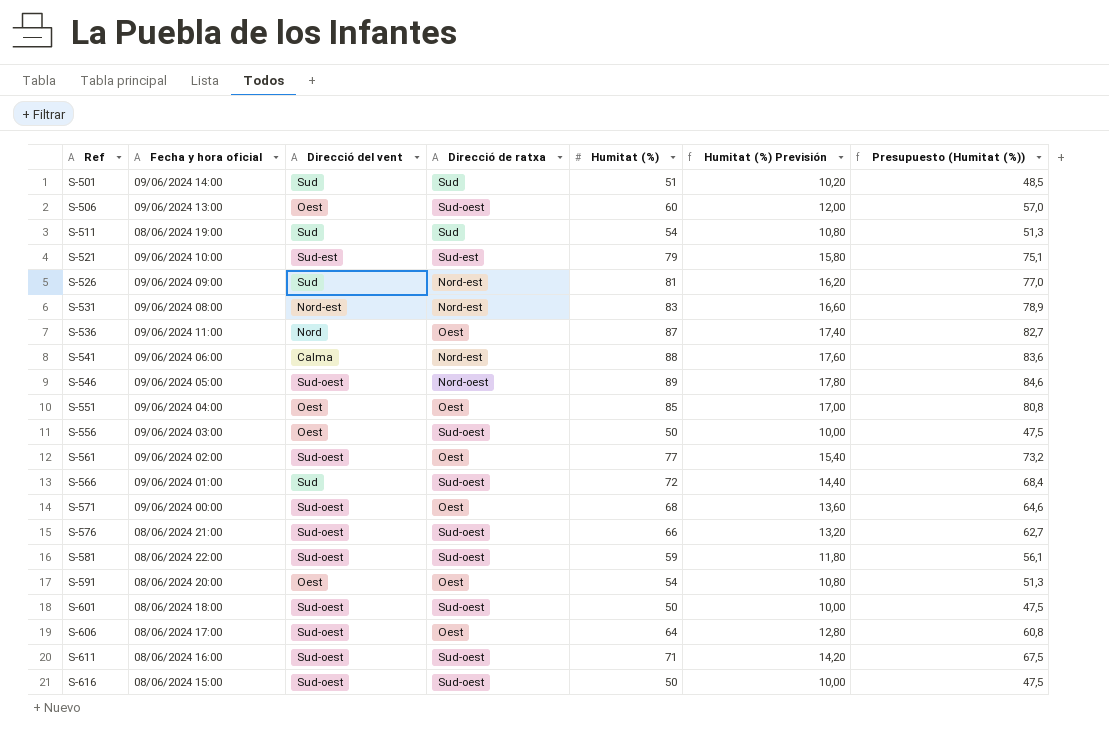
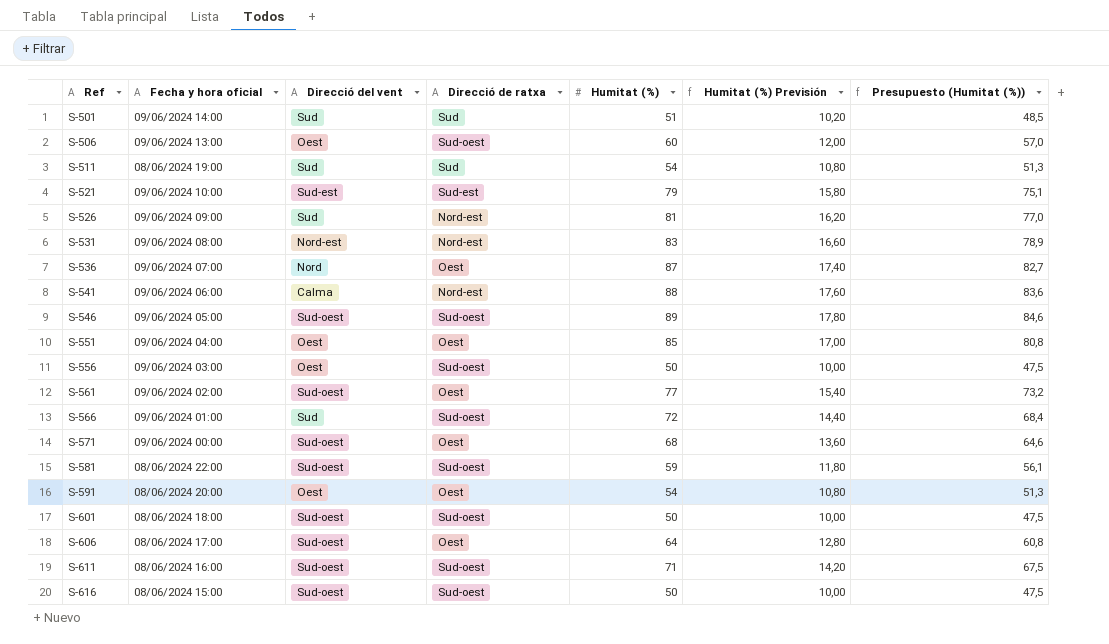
row S-576: 08/06/2024 21:00 | Sud-oest | Sud-oest | 66 | 13,20 | 62,7 -> none
S-536 | Fecha y hora oficial: 09/06/2024 11:00 -> 09/06/2024 07:00
S-546 | Direcció de ratxa: Nord-oest -> Sud-oest

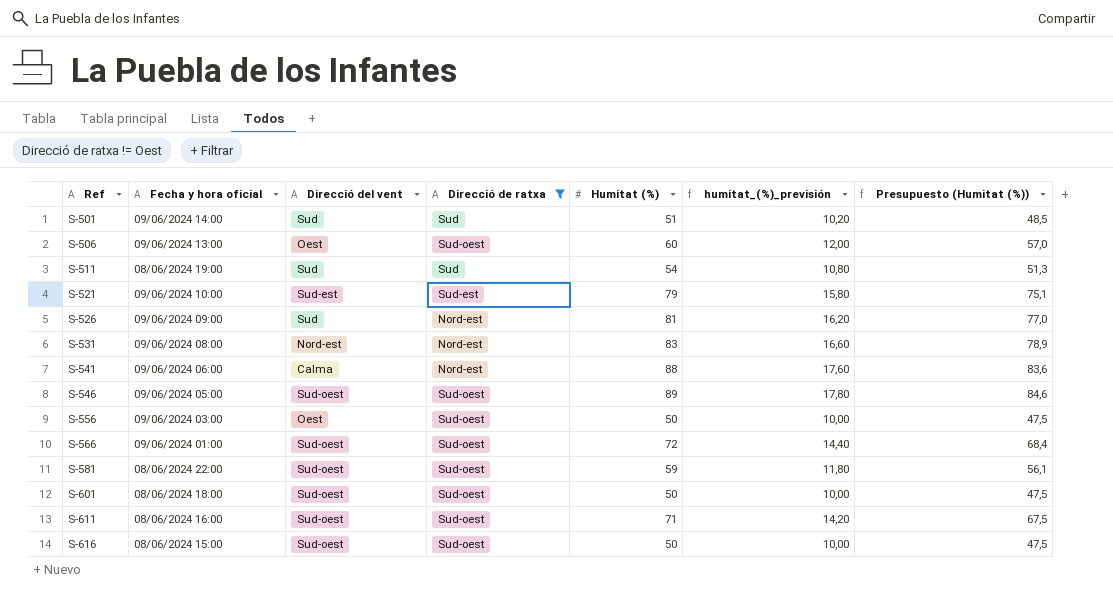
filter: none -> Direcció de ratxa != Oest
column name: Humitat (%) Previsión -> humitat_(%)_previsión
S-566 | Direcció del vent: Sud -> Sud-oest

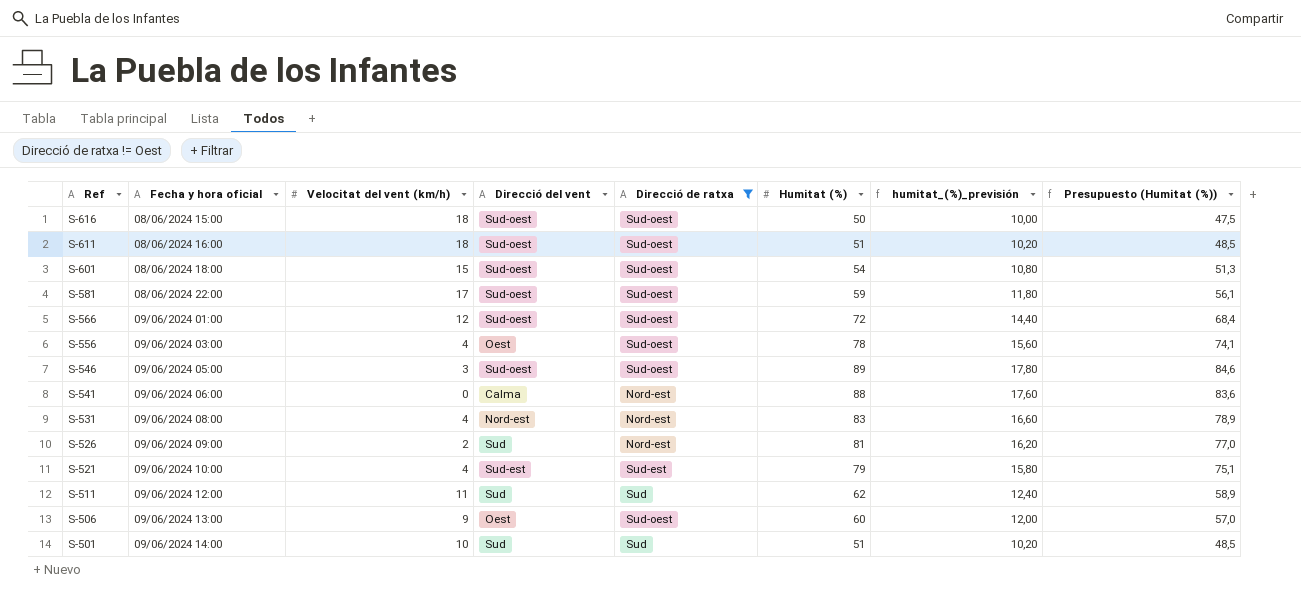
row order: Ref ascending -> Ref descending
column Velocitat del vent (km/h) | position: none -> 3
S-611 | Humitat (%): 71 -> 51
S-611 | humitat_(%)_previsión: 14,20 -> 10,20
S-611 | Presupuesto (Humitat (%)): 67,5 -> 48,5
S-601 | Humitat (%): 50 -> 54
S-601 | humitat_(%)_previsión: 10,00 -> 10,80
S-601 | Presupuesto (Humitat (%)): 47,5 -> 51,3
S-556 | Humitat (%): 50 -> 78
S-556 | humitat_(%)_previsión: 10,00 -> 15,60
S-556 | Presupuesto (Humitat (%)): 47,5 -> 74,1
S-511 | Fecha y hora oficial: 08/06/2024 19:00 -> 09/06/2024 12:00
S-511 | Humitat (%): 54 -> 62
S-511 | humitat_(%)_previsión: 10,80 -> 12,40
S-511 | Presupuesto (Humitat (%)): 51,3 -> 58,9

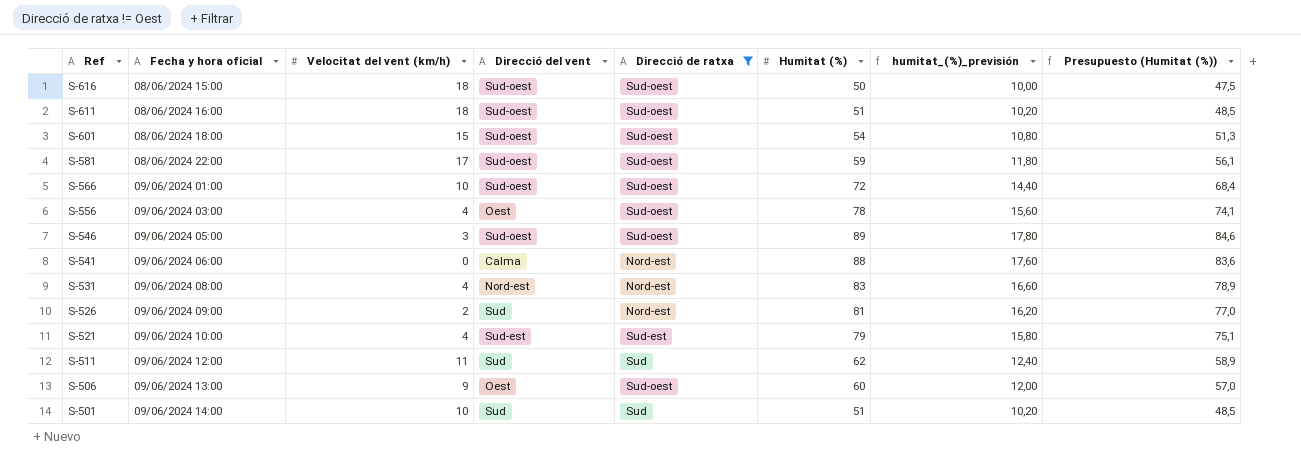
S-566 | Velocitat del vent (km/h): 12 -> 10

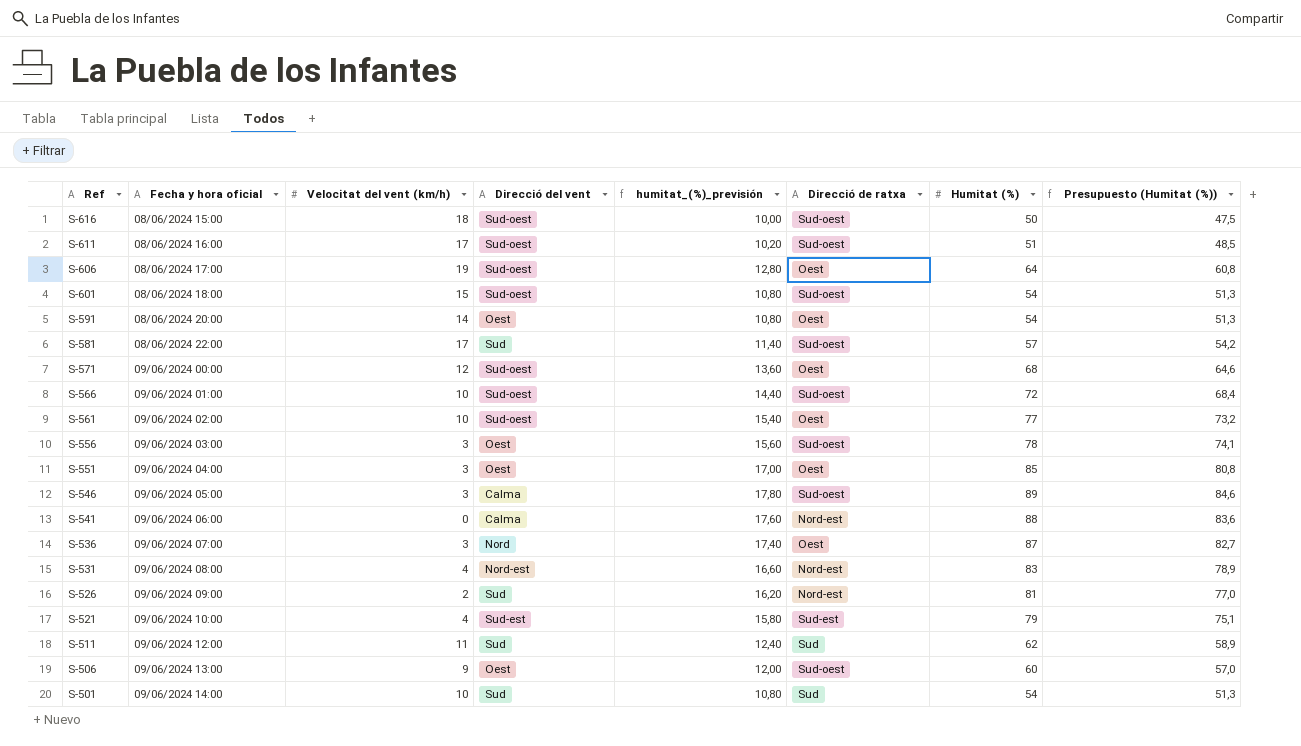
filter: Direcció de ratxa != Oest -> none
column humitat_(%)_previsión | position: 7 -> 5
S-611 | Velocitat del vent (km/h): 18 -> 17
S-581 | Direcció del vent: Sud-oest -> Sud
S-581 | humitat_(%)_previsión: 11,80 -> 11,40
S-581 | Humitat (%): 59 -> 57
S-581 | Presupuesto (Humitat (%)): 56,1 -> 54,2
S-556 | Velocitat del vent (km/h): 4 -> 3
S-546 | Direcció del vent: Sud-oest -> Calma
S-501 | humitat_(%)_previsión: 10,20 -> 10,80
S-501 | Humitat (%): 51 -> 54
S-501 | Presupuesto (Humitat (%)): 48,5 -> 51,3

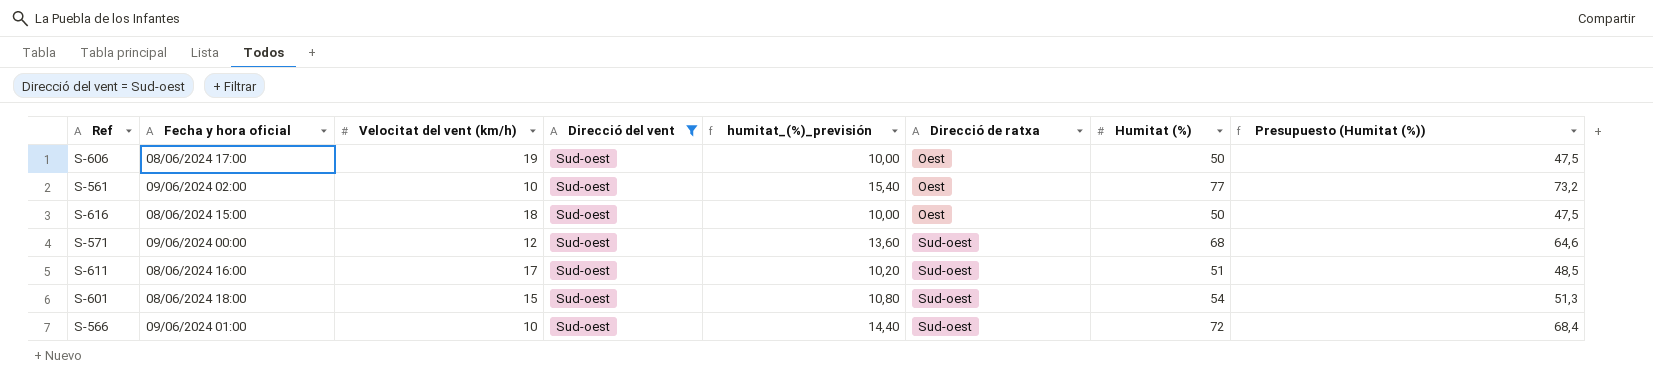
filter: none -> Direcció del vent = Sud-oest
row order: Ref descending -> Direcció de ratxa ascending
S-606 | humitat_(%)_previsión: 12,80 -> 10,00
S-606 | Humitat (%): 64 -> 50
S-606 | Presupuesto (Humitat (%)): 60,8 -> 47,5
S-616 | Direcció de ratxa: Sud-oest -> Oest
S-571 | Direcció de ratxa: Oest -> Sud-oest

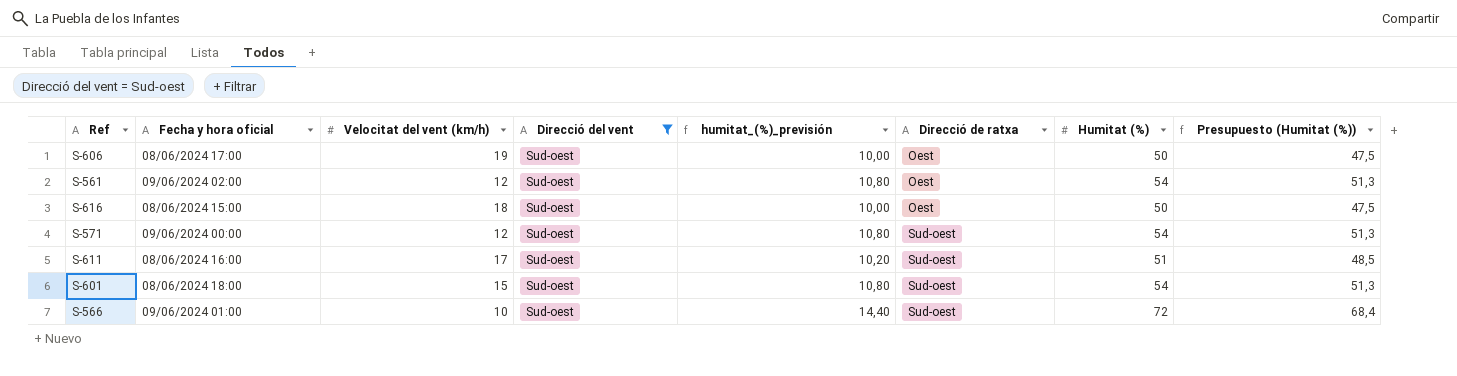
S-561 | Velocitat del vent (km/h): 10 -> 12
S-561 | humitat_(%)_previsión: 15,40 -> 10,80
S-561 | Humitat (%): 77 -> 54
S-561 | Presupuesto (Humitat (%)): 73,2 -> 51,3
S-571 | humitat_(%)_previsión: 13,60 -> 10,80
S-571 | Humitat (%): 68 -> 54
S-571 | Presupuesto (Humitat (%)): 64,6 -> 51,3

